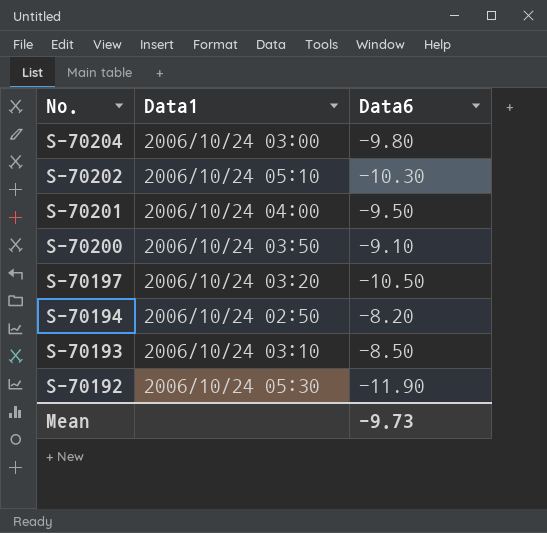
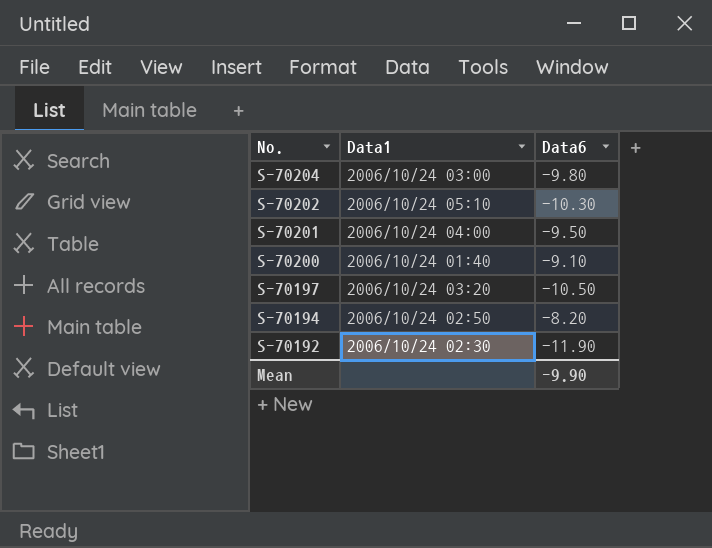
row S-70193: 2006/10/24 03:10 | -8.50 -> none
S-70200 | Data1: 2006/10/24 03:50 -> 2006/10/24 01:40
S-70192 | Data1: 2006/10/24 05:30 -> 2006/10/24 02:30
Mean | Data6: -9.73 -> -9.90

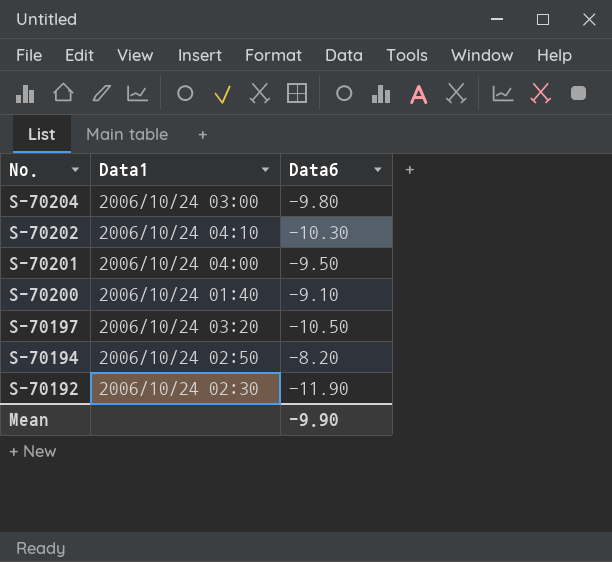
S-70202 | Data1: 2006/10/24 05:10 -> 2006/10/24 04:10

